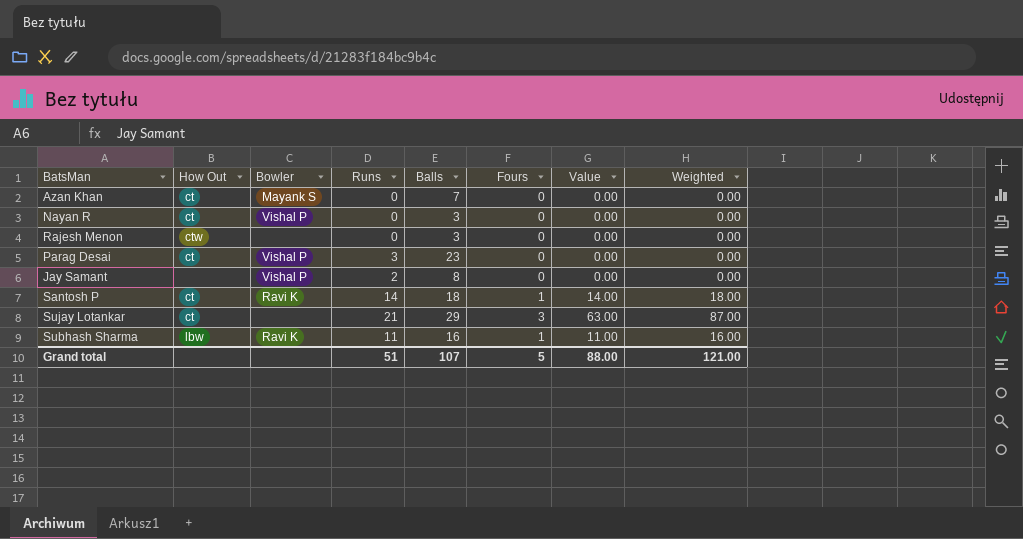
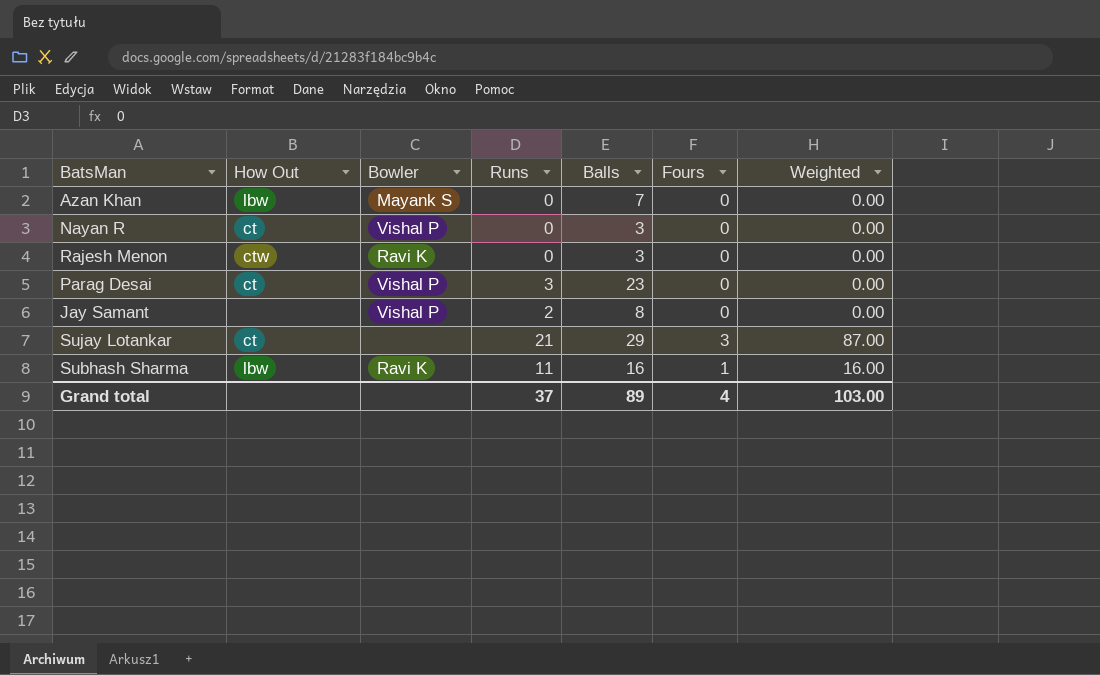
column Value | formula: [Runs] * [Fours] -> none
row Santosh P: ct | Ravi K | 14 | 18 | 1 | 14.00 | 18.00 -> none
Azan Khan | How Out: ct -> lbw
Rajesh Menon | Bowler: none -> Ravi K
Grand total | Runs: 51 -> 37
Grand total | Balls: 107 -> 89
Grand total | Fours: 5 -> 4
Grand total | Weighted: 121.00 -> 103.00

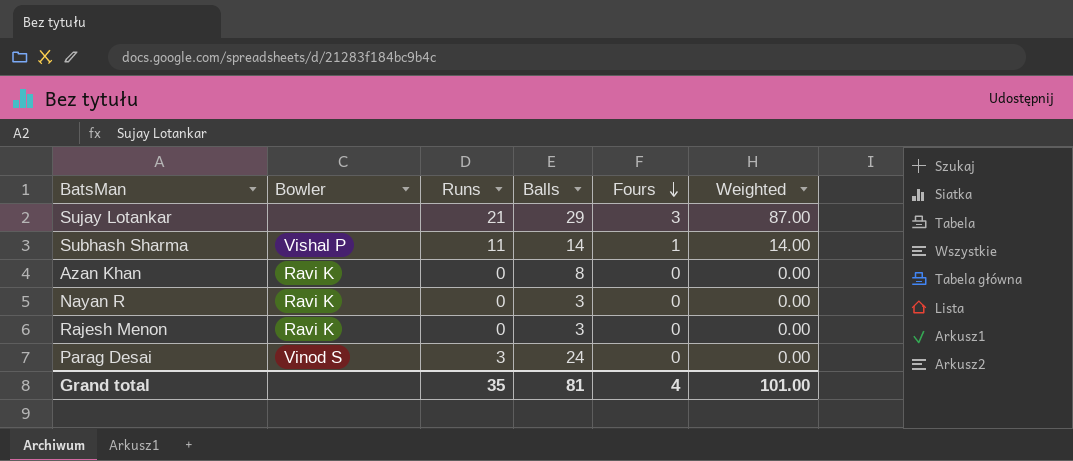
row order: none -> Fours descending
column How Out | position: 2 -> none
row Jay Samant: none | Vishal P | 2 | 8 | 0 | 0.00 -> none
Subhash Sharma | Bowler: Ravi K -> Vishal P
Subhash Sharma | Balls: 16 -> 14
Subhash Sharma | Weighted: 16.00 -> 14.00
Azan Khan | Bowler: Mayank S -> Ravi K
Azan Khan | Balls: 7 -> 8
Nayan R | Bowler: Vishal P -> Ravi K
Parag Desai | Bowler: Vishal P -> Vinod S
Parag Desai | Balls: 23 -> 24
Grand total | Runs: 37 -> 35
Grand total | Balls: 89 -> 81
Grand total | Weighted: 103.00 -> 101.00

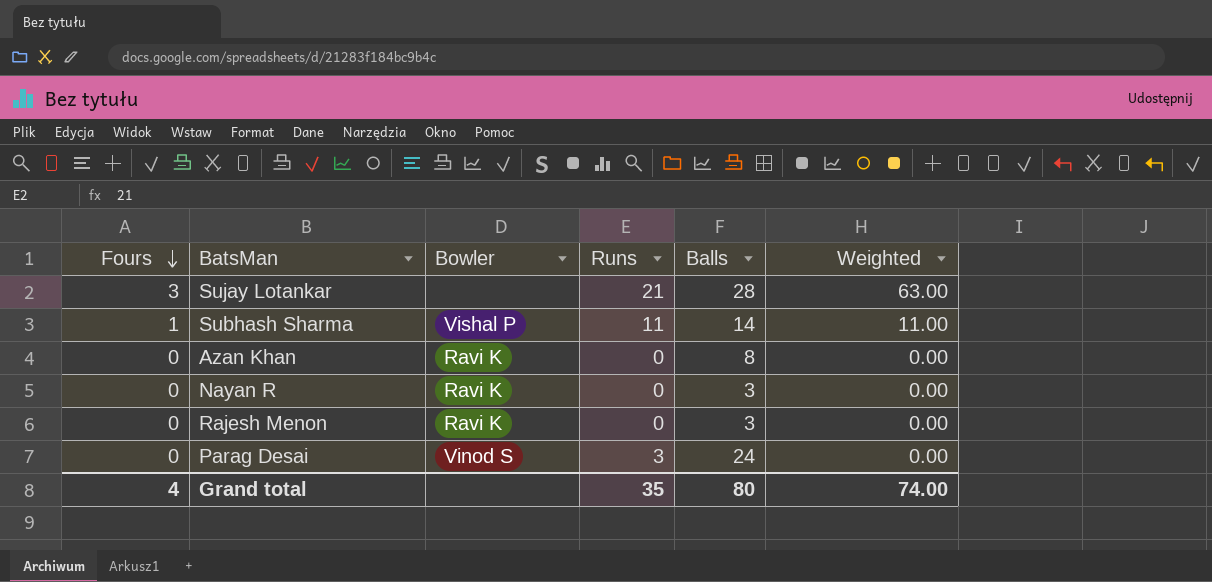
column Fours | position: 5 -> 1
column Weighted | formula: [Balls] * [Fours] -> [Fours] * [Runs]
Sujay Lotankar | Balls: 29 -> 28
Grand total | Balls: 81 -> 80
Grand total | Weighted: 101.00 -> 74.00

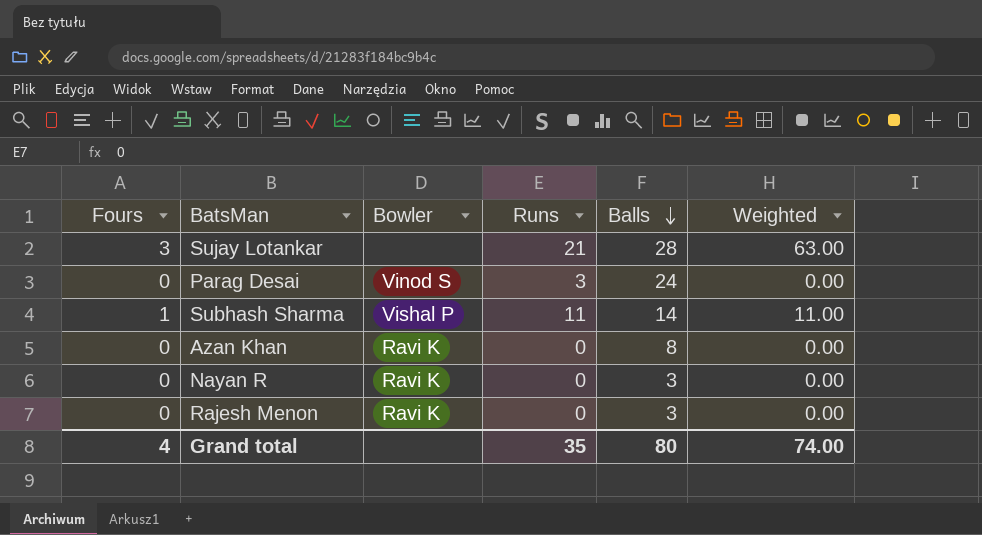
row order: Fours descending -> Balls descending

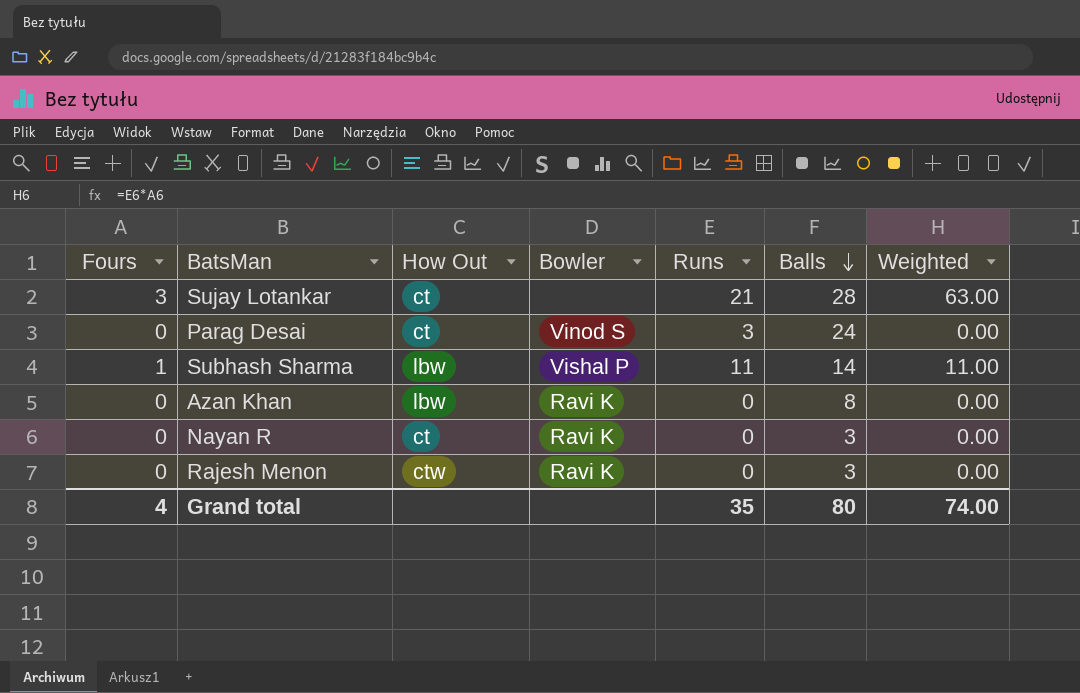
column How Out | position: none -> 3

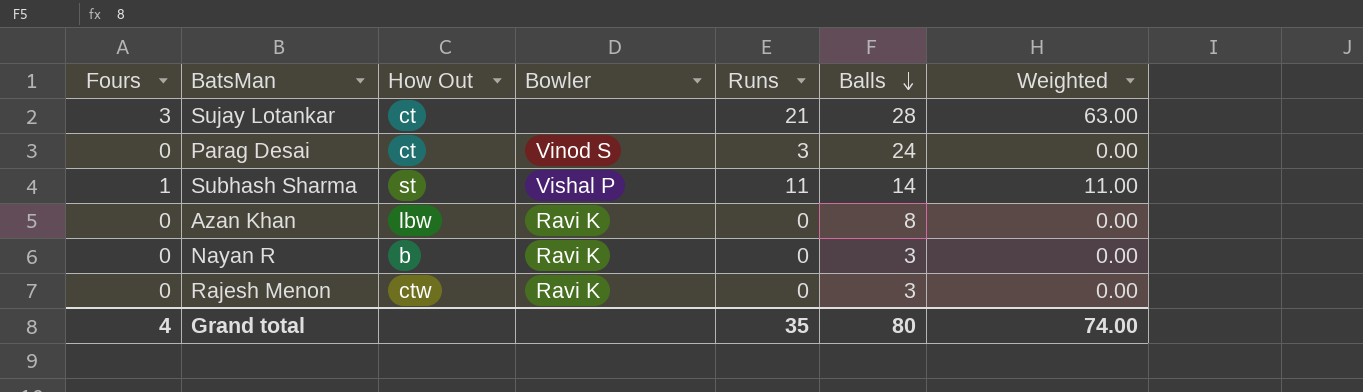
Subhash Sharma | How Out: lbw -> st
Nayan R | How Out: ct -> b

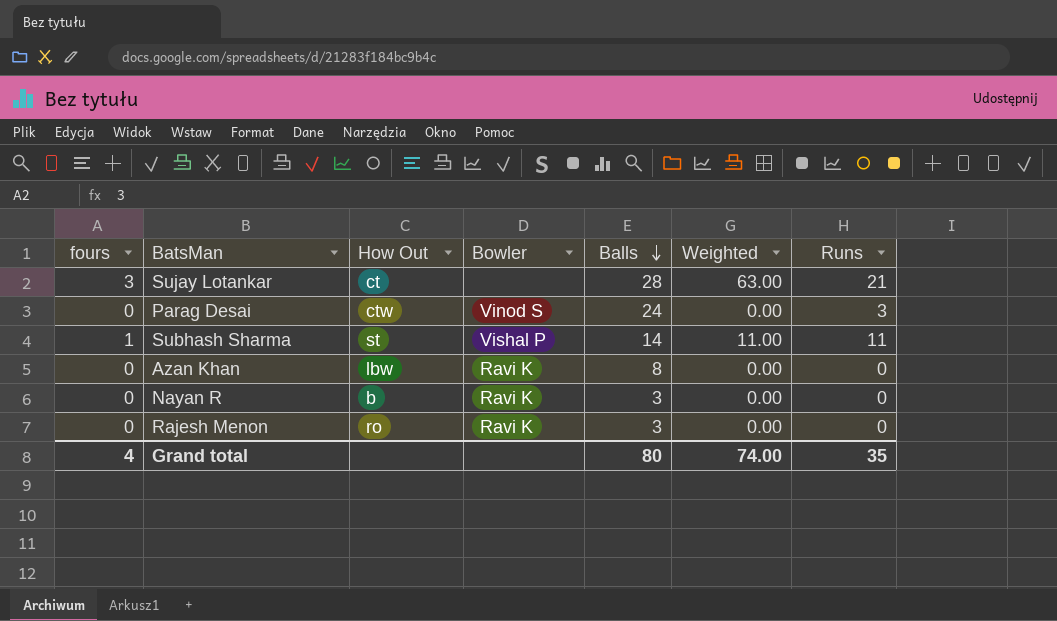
column name: Fours -> fours
column Runs | position: 5 -> 7
Parag Desai | How Out: ct -> ctw
Rajesh Menon | How Out: ctw -> ro

